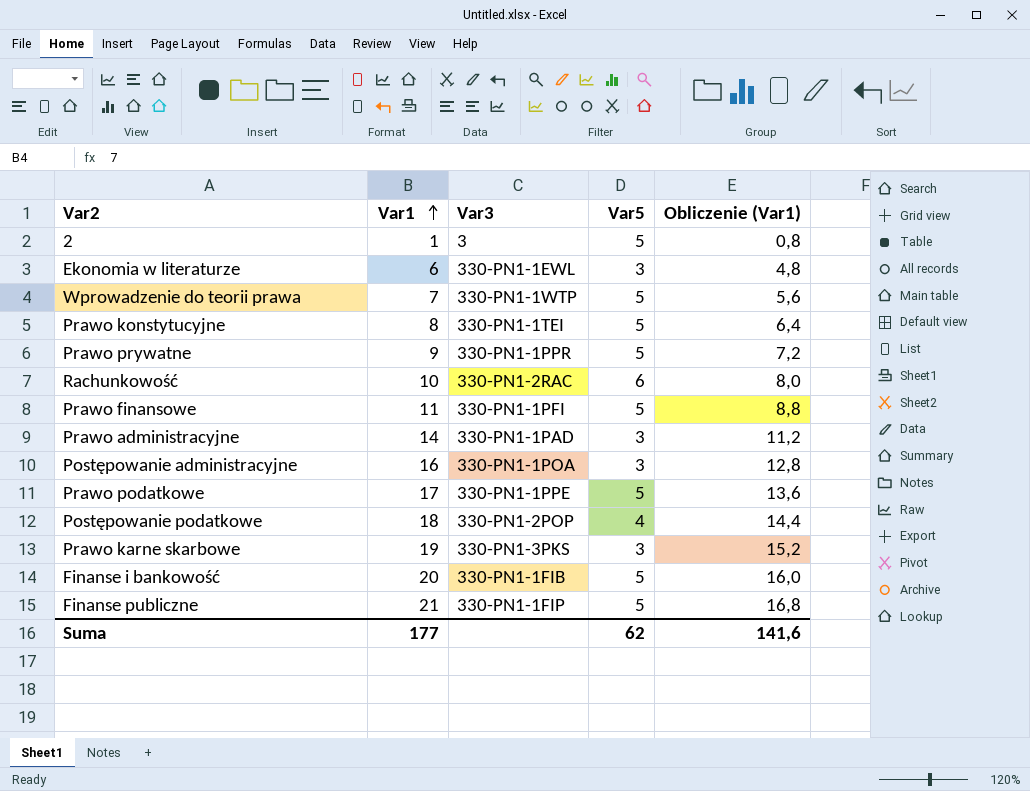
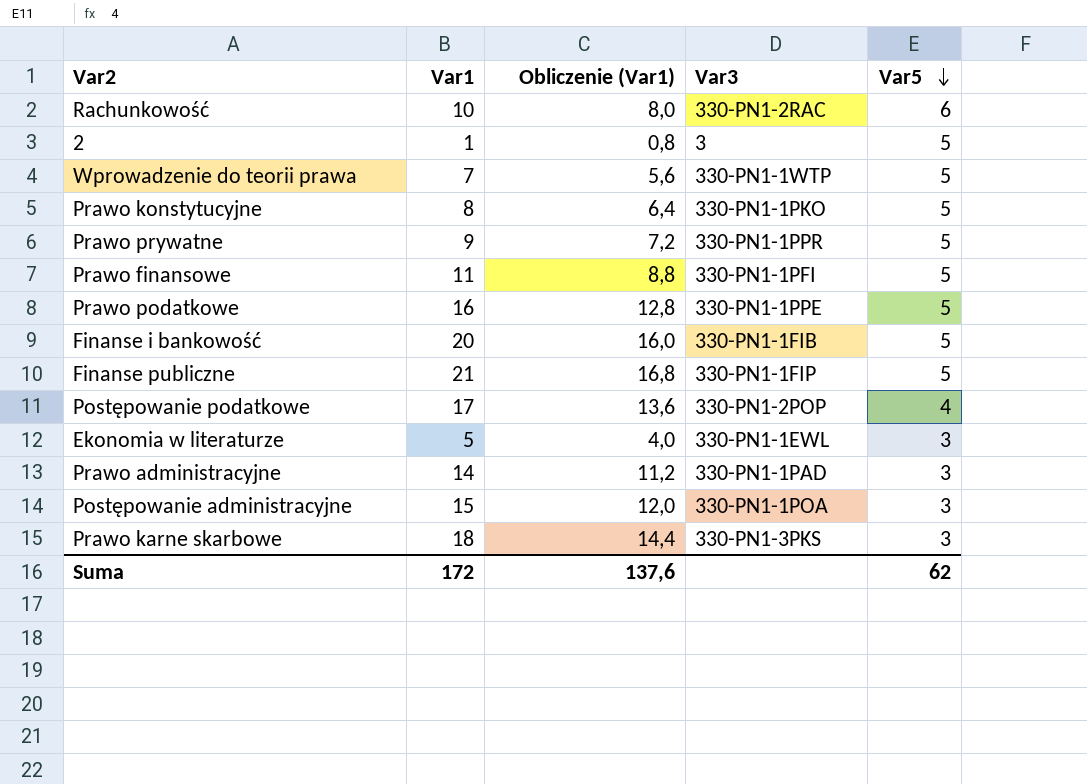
row order: Var1 ascending -> Var5 descending
column Obliczenie (Var1) | position: 5 -> 3
Prawo konstytucyjne | Var3: 330-PN1-1TEI -> 330-PN1-1PKO
Prawo podatkowe | Var1: 17 -> 16
Prawo podatkowe | Obliczenie (Var1): 13,6 -> 12,8
Postępowanie podatkowe | Var1: 18 -> 17
Postępowanie podatkowe | Obliczenie (Var1): 14,4 -> 13,6
Ekonomia w literaturze | Var1: 6 -> 5
Ekonomia w literaturze | Obliczenie (Var1): 4,8 -> 4,0
Postępowanie administracyjne | Var1: 16 -> 15
Postępowanie administracyjne | Obliczenie (Var1): 12,8 -> 12,0
Prawo karne skarbowe | Var1: 19 -> 18
Prawo karne skarbowe | Obliczenie (Var1): 15,2 -> 14,4
Suma | Var1: 177 -> 172
Suma | Obliczenie (Var1): 141,6 -> 137,6

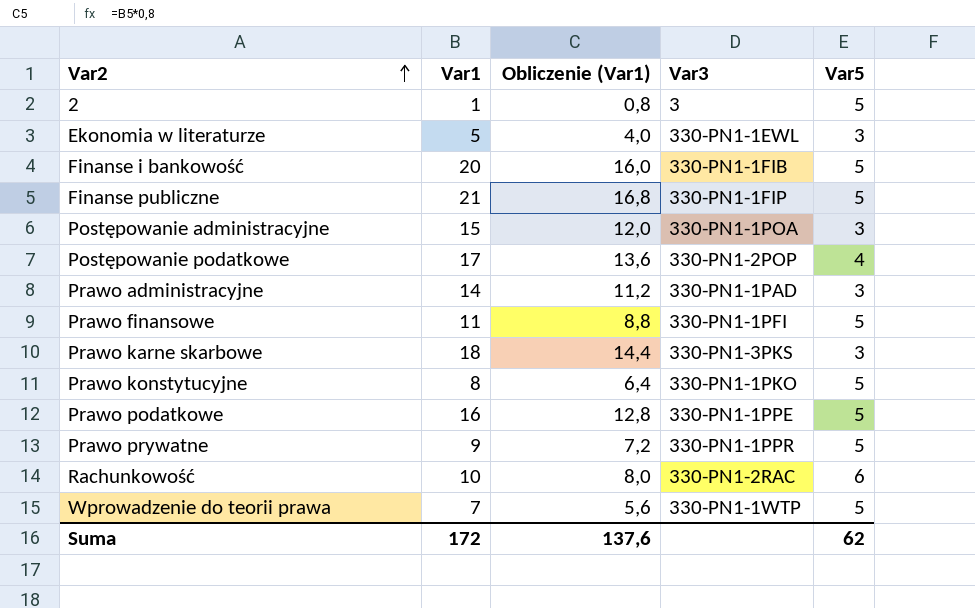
row order: Var5 descending -> Var2 ascending

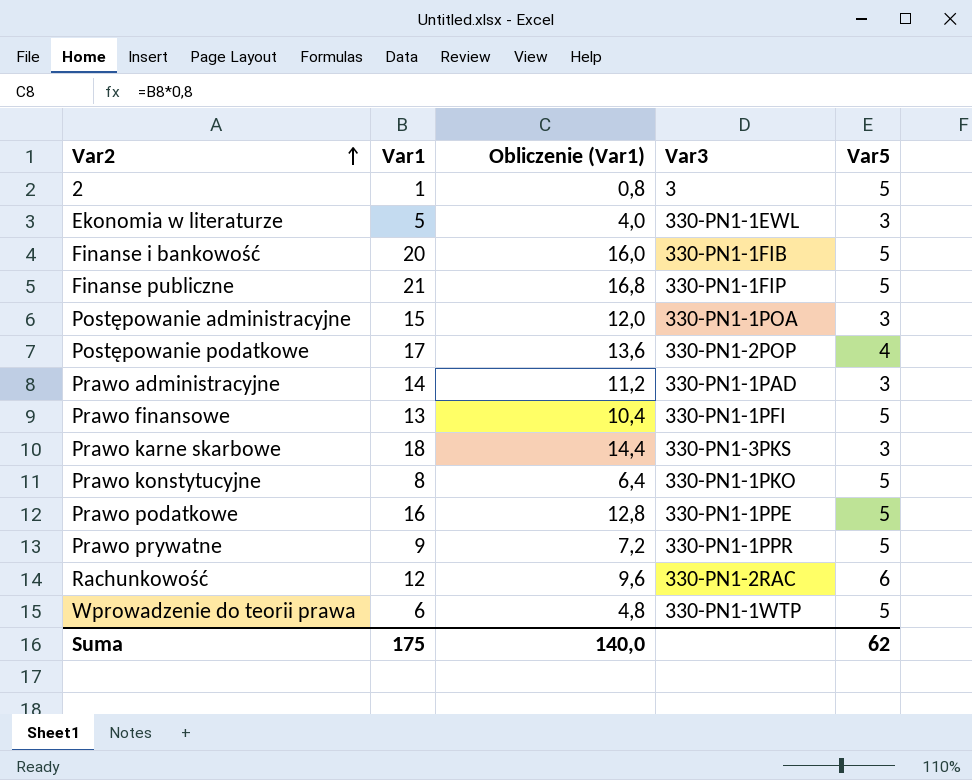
Prawo finansowe | Var1: 11 -> 13
Prawo finansowe | Obliczenie (Var1): 8,8 -> 10,4
Rachunkowość | Var1: 10 -> 12
Rachunkowość | Obliczenie (Var1): 8,0 -> 9,6
Wprowadzenie do teorii prawa | Var1: 7 -> 6
Wprowadzenie do teorii prawa | Obliczenie (Var1): 5,6 -> 4,8
Suma | Var1: 172 -> 175
Suma | Obliczenie (Var1): 137,6 -> 140,0

